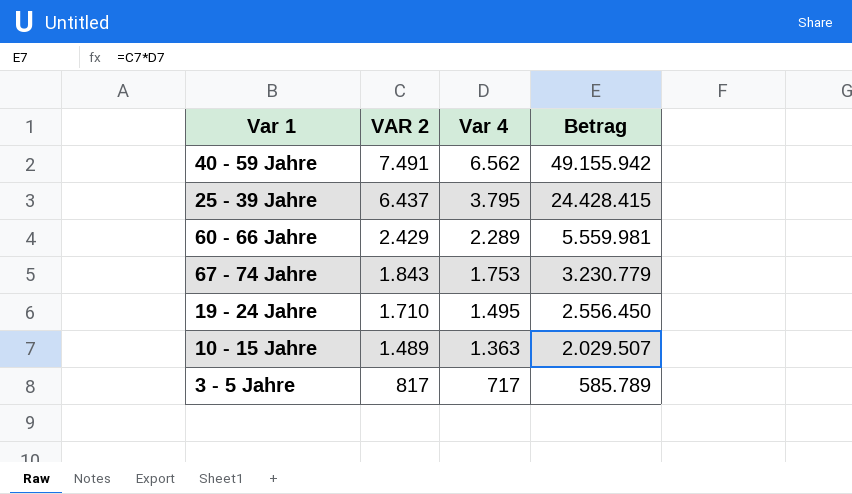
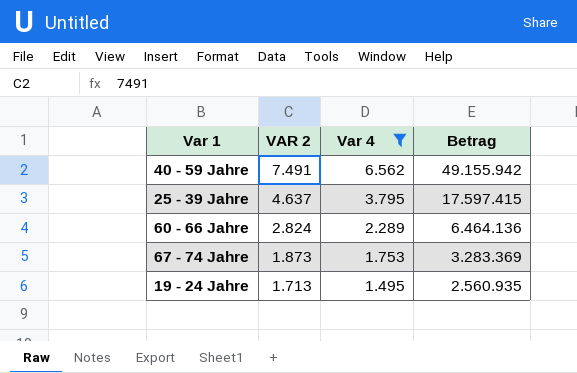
filter: none -> Var 4 >= 1.495
25 - 39 Jahre | VAR 2: 6.437 -> 4.637
25 - 39 Jahre | Betrag: 24.428.415 -> 17.597.415
60 - 66 Jahre | VAR 2: 2.429 -> 2.824
60 - 66 Jahre | Betrag: 5.559.981 -> 6.464.136
67 - 74 Jahre | VAR 2: 1.843 -> 1.873
67 - 74 Jahre | Betrag: 3.230.779 -> 3.283.369
19 - 24 Jahre | VAR 2: 1.710 -> 1.713
19 - 24 Jahre | Betrag: 2.556.450 -> 2.560.935

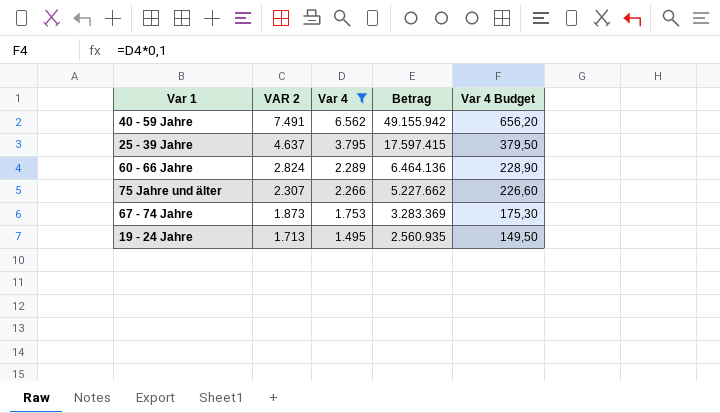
column Var 4 Budget | formula: none -> [Var 4] * 0,1
row 75 Jahre und älter: none -> 2.307 | 2.266 | 5.227.662 | 226,60

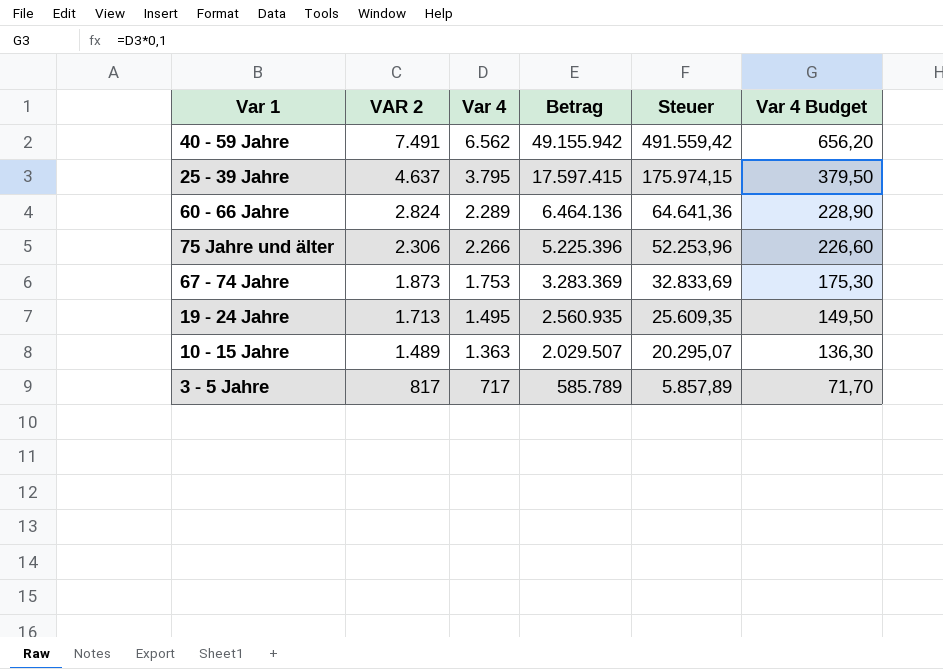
filter: Var 4 >= 1.495 -> none
column Steuer | formula: none -> [Betrag] * 0,01
75 Jahre und älter | VAR 2: 2.307 -> 2.306
75 Jahre und älter | Betrag: 5.227.662 -> 5.225.396

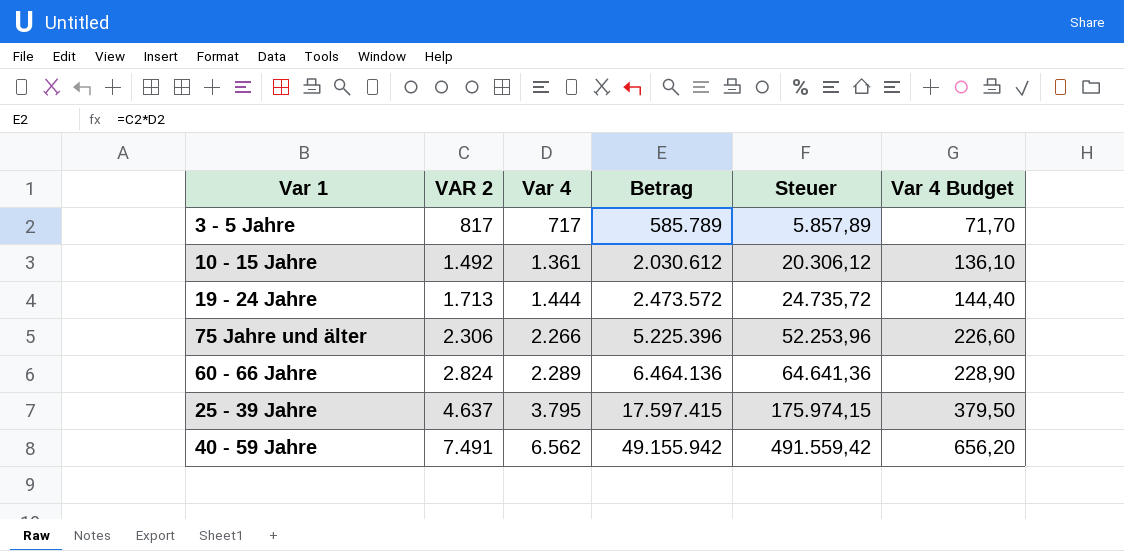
row order: VAR 2 descending -> VAR 2 ascending
row 67 - 74 Jahre: 1.873 | 1.753 | 3.283.369 | 32.833,69 | 175,30 -> none
10 - 15 Jahre | VAR 2: 1.489 -> 1.492
10 - 15 Jahre | Var 4: 1.363 -> 1.361
10 - 15 Jahre | Betrag: 2.029.507 -> 2.030.612
10 - 15 Jahre | Steuer: 20.295,07 -> 20.306,12
10 - 15 Jahre | Var 4 Budget: 136,30 -> 136,10
19 - 24 Jahre | Var 4: 1.495 -> 1.444
19 - 24 Jahre | Betrag: 2.560.935 -> 2.473.572
19 - 24 Jahre | Steuer: 25.609,35 -> 24.735,72
19 - 24 Jahre | Var 4 Budget: 149,50 -> 144,40

